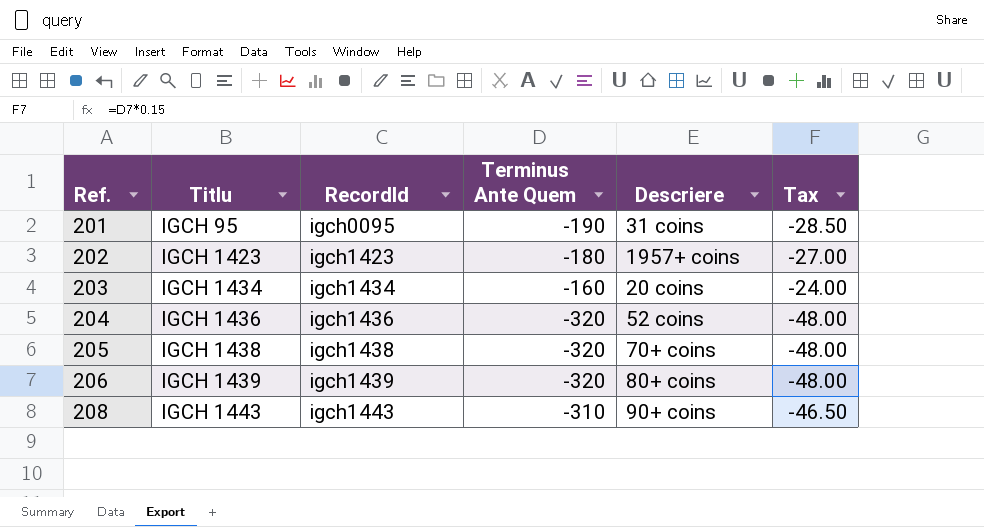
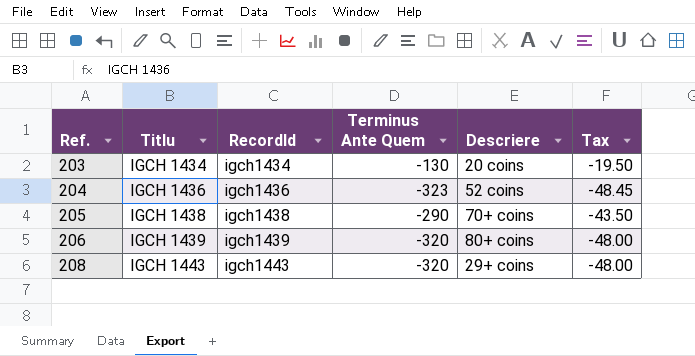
row 201: IGCH 95 | igch0095 | -190 | 31 coins | -28.50 -> none
row 202: IGCH 1423 | igch1423 | -180 | 1957+ coins | -27.00 -> none
203 | Terminus Ante Quem: -160 -> -130
203 | Tax: -24.00 -> -19.50
204 | Terminus Ante Quem: -320 -> -323
204 | Tax: -48.00 -> -48.45
205 | Terminus Ante Quem: -320 -> -290
205 | Tax: -48.00 -> -43.50
208 | Terminus Ante Quem: -310 -> -320
208 | Descriere: 90+ coins -> 29+ coins
208 | Tax: -46.50 -> -48.00

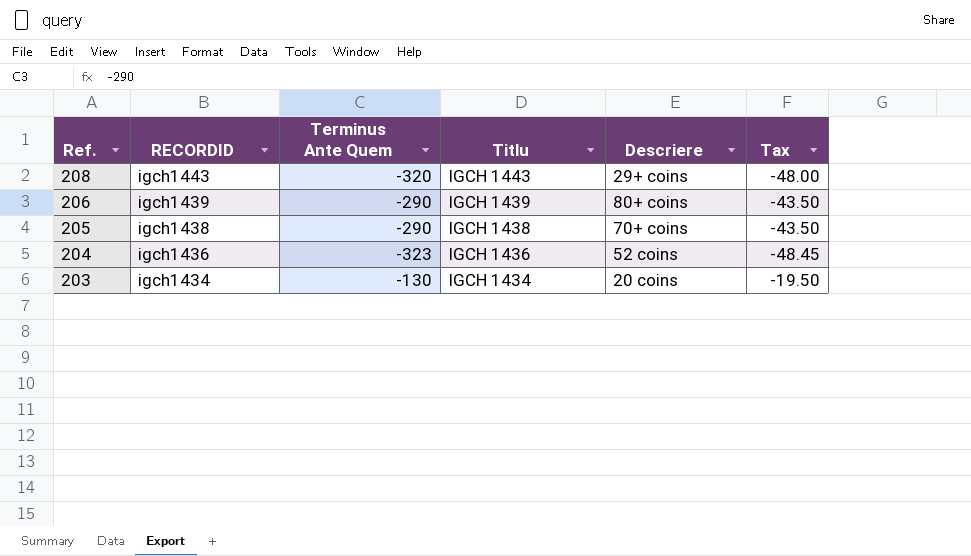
row order: Ref. ascending -> Ref. descending
column name: RecordId -> RECORDID
column Titlu | position: 2 -> 4
206 | Terminus Ante Quem: -320 -> -290
206 | Tax: -48.00 -> -43.50

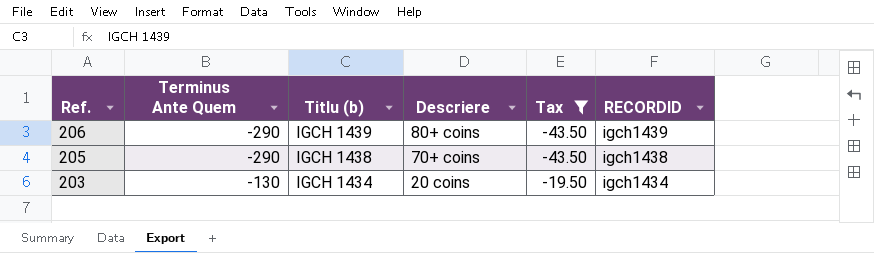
filter: none -> Tax >= -43.50
column name: Titlu -> Titlu (b)
column RECORDID | position: 2 -> 6

